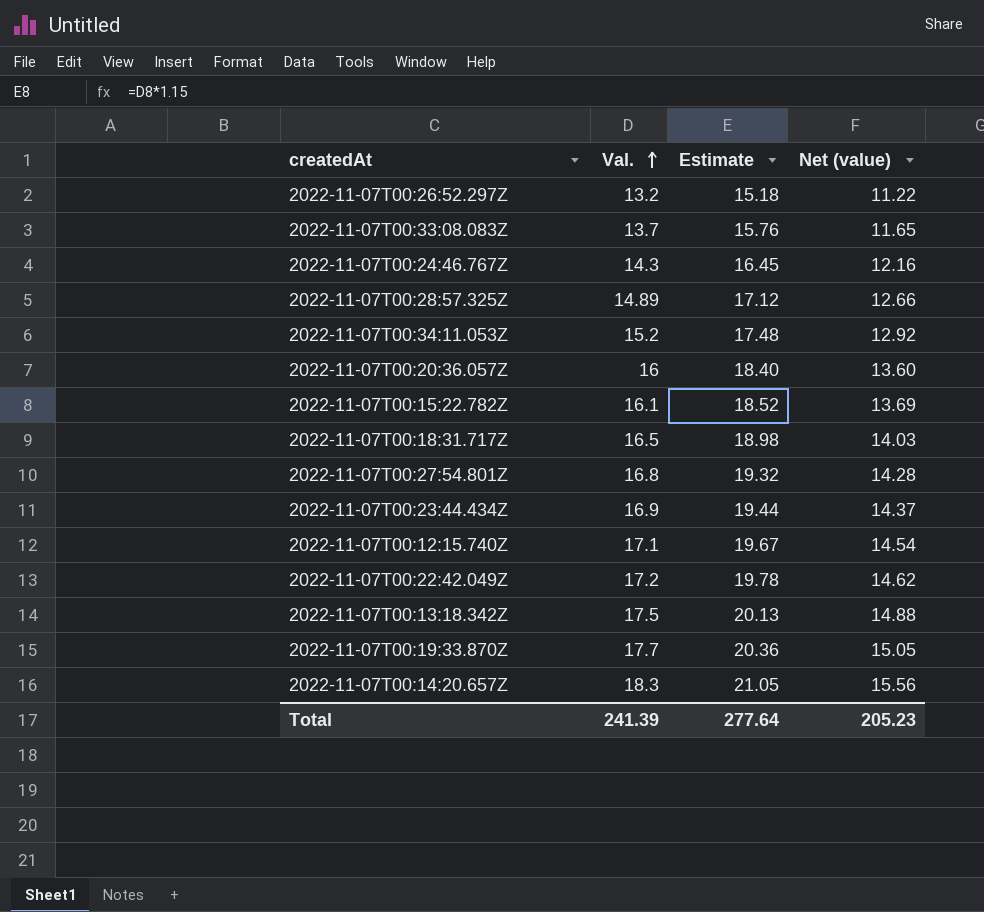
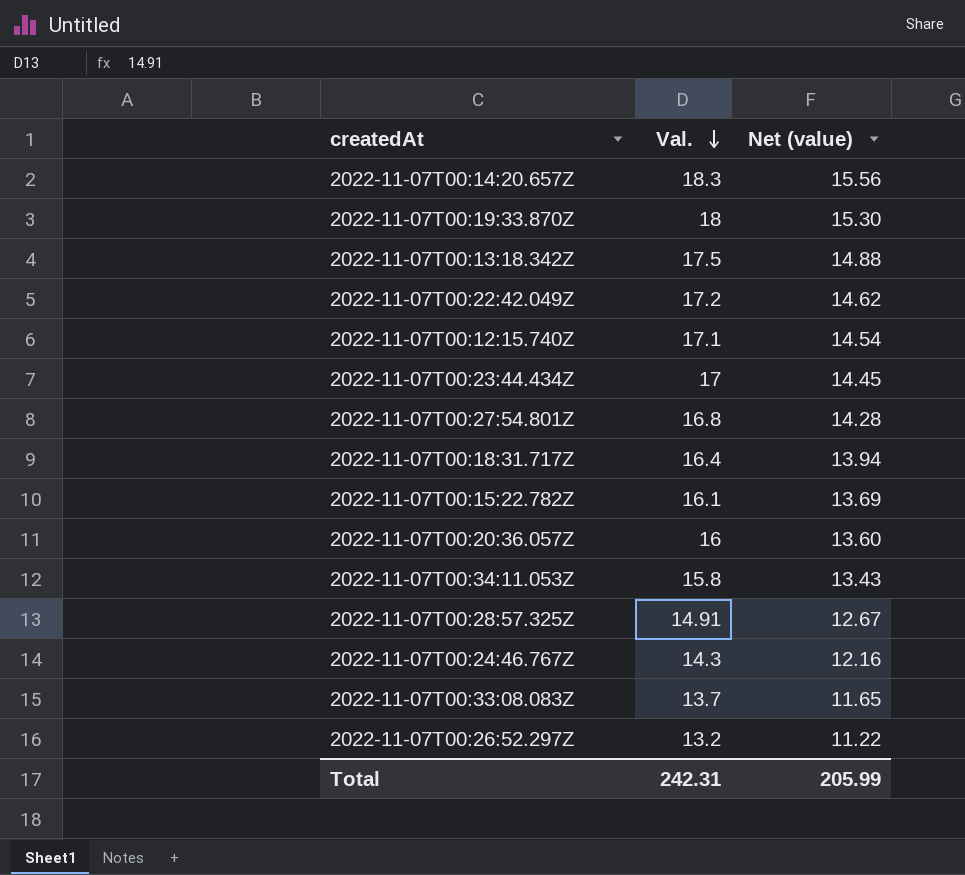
row order: Val. ascending -> Val. descending
column Estimate | formula: [Val.] * 1.15 -> none
2022-11-07T00:19:33.870Z | Val.: 17.7 -> 18
2022-11-07T00:19:33.870Z | Net (value): 15.05 -> 15.30
2022-11-07T00:23:44.434Z | Val.: 16.9 -> 17
2022-11-07T00:23:44.434Z | Net (value): 14.37 -> 14.45
2022-11-07T00:18:31.717Z | Val.: 16.5 -> 16.4
2022-11-07T00:18:31.717Z | Net (value): 14.03 -> 13.94
2022-11-07T00:34:11.053Z | Val.: 15.2 -> 15.8
2022-11-07T00:34:11.053Z | Net (value): 12.92 -> 13.43
2022-11-07T00:28:57.325Z | Val.: 14.89 -> 14.91
2022-11-07T00:28:57.325Z | Net (value): 12.66 -> 12.67
Total | Val.: 241.39 -> 242.31
Total | Net (value): 205.23 -> 205.99

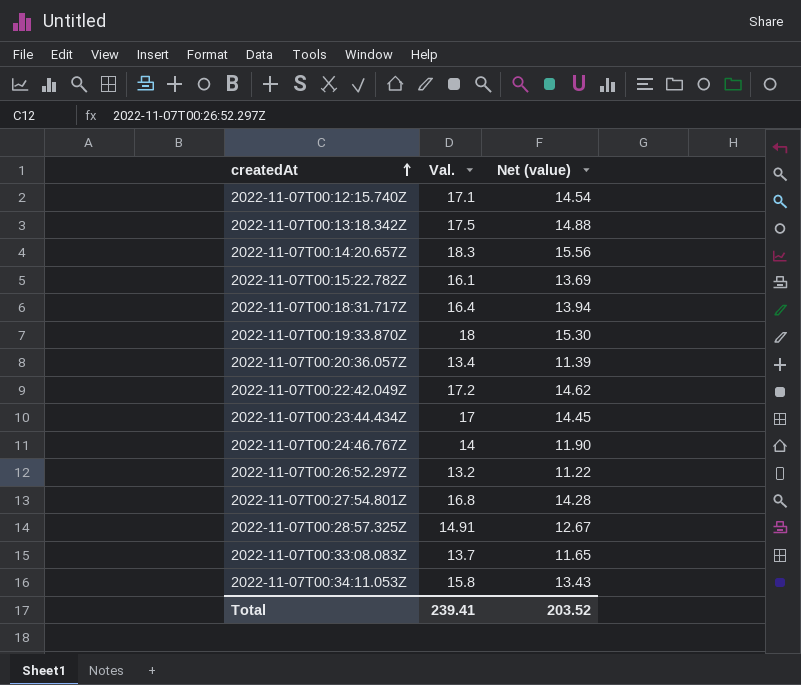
row order: Val. descending -> createdAt ascending
2022-11-07T00:20:36.057Z | Val.: 16 -> 13.4
2022-11-07T00:20:36.057Z | Net (value): 13.60 -> 11.39
2022-11-07T00:24:46.767Z | Val.: 14.3 -> 14
2022-11-07T00:24:46.767Z | Net (value): 12.16 -> 11.90
Total | Val.: 242.31 -> 239.41
Total | Net (value): 205.99 -> 203.52

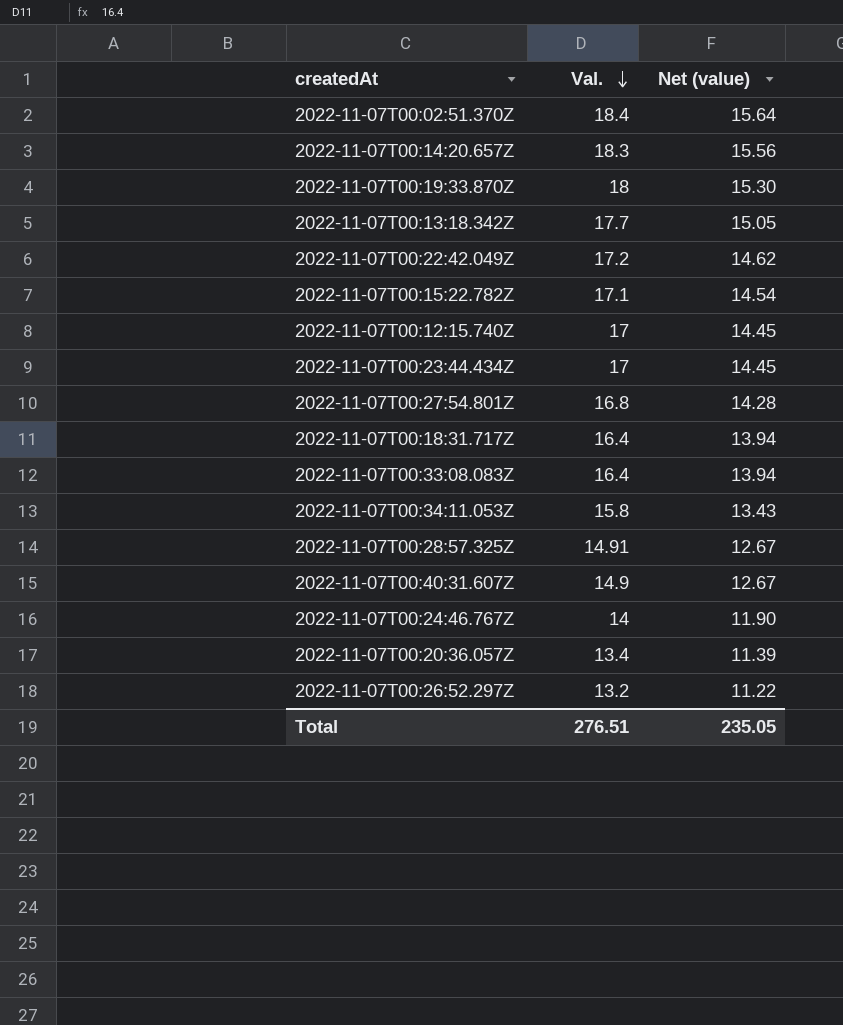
row order: createdAt ascending -> Val. descending
row 2022-11-07T00:02:51.370Z: none -> 18.4 | 15.64
2022-11-07T00:13:18.342Z | Val.: 17.5 -> 17.7
2022-11-07T00:13:18.342Z | Net (value): 14.88 -> 15.05
2022-11-07T00:15:22.782Z | Val.: 16.1 -> 17.1
2022-11-07T00:15:22.782Z | Net (value): 13.69 -> 14.54
2022-11-07T00:12:15.740Z | Val.: 17.1 -> 17
2022-11-07T00:12:15.740Z | Net (value): 14.54 -> 14.45
2022-11-07T00:33:08.083Z | Val.: 13.7 -> 16.4
2022-11-07T00:33:08.083Z | Net (value): 11.65 -> 13.94
row 2022-11-07T00:40:31.607Z: none -> 14.9 | 12.67
Total | Val.: 239.41 -> 276.51
Total | Net (value): 203.52 -> 235.05

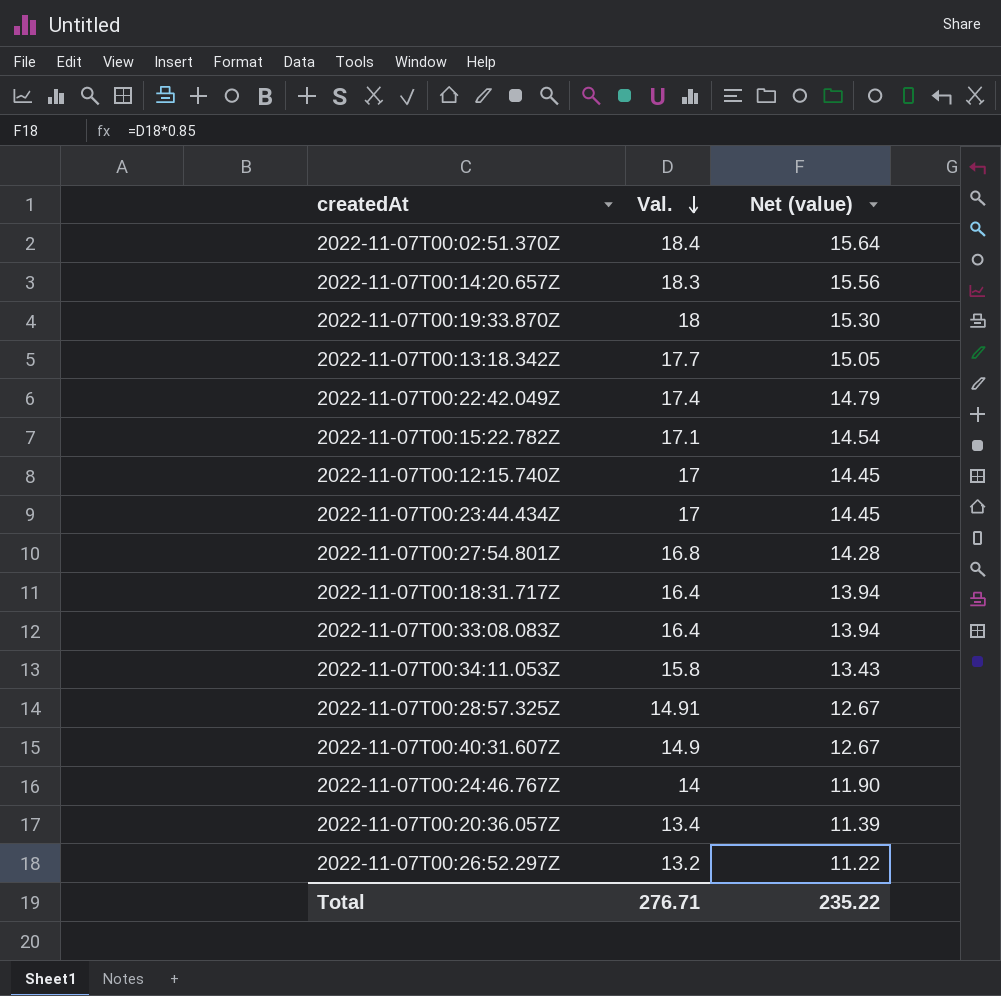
2022-11-07T00:22:42.049Z | Val.: 17.2 -> 17.4
2022-11-07T00:22:42.049Z | Net (value): 14.62 -> 14.79
Total | Val.: 276.51 -> 276.71
Total | Net (value): 235.05 -> 235.22

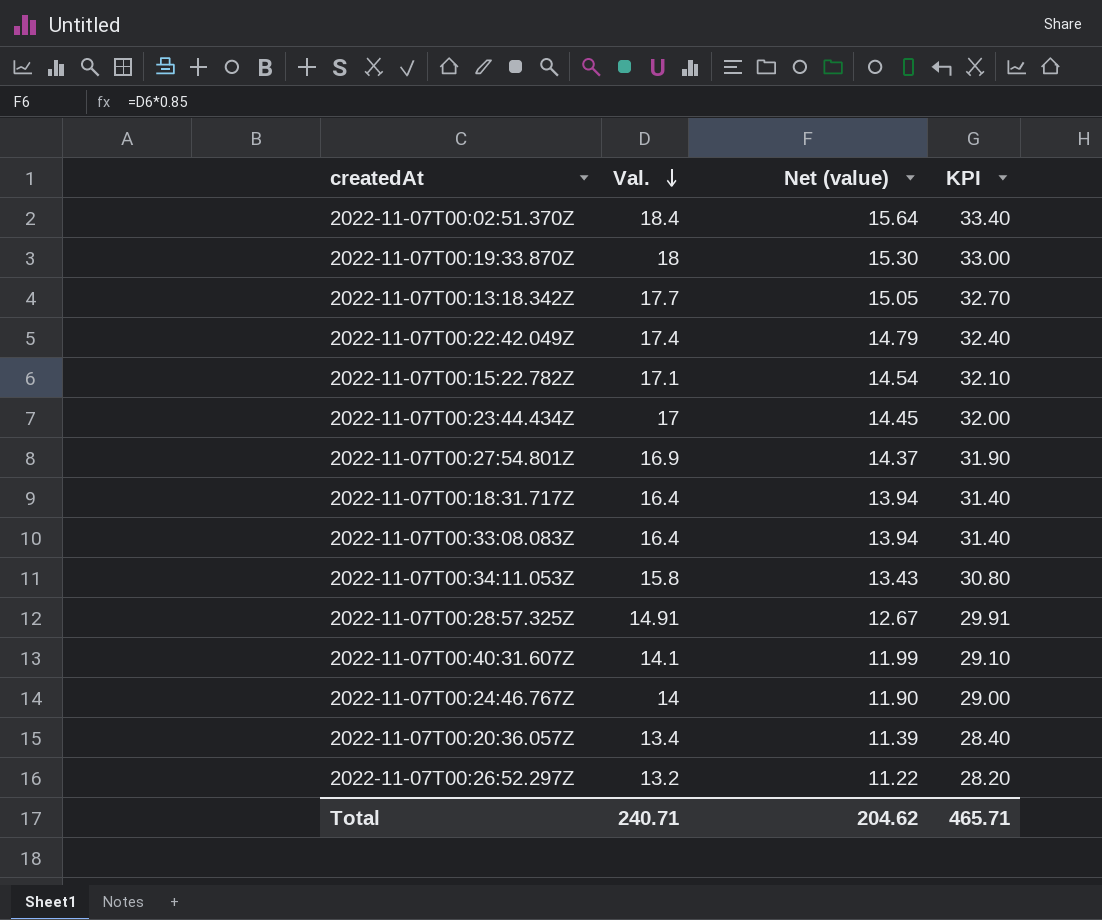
column KPI | formula: none -> [Val.] + 15
row 2022-11-07T00:14:20.657Z: 18.3 | 15.56 -> none
row 2022-11-07T00:12:15.740Z: 17 | 14.45 -> none
2022-11-07T00:27:54.801Z | Val.: 16.8 -> 16.9
2022-11-07T00:27:54.801Z | Net (value): 14.28 -> 14.37
2022-11-07T00:40:31.607Z | Val.: 14.9 -> 14.1
2022-11-07T00:40:31.607Z | Net (value): 12.67 -> 11.99
Total | Val.: 276.71 -> 240.71
Total | Net (value): 235.22 -> 204.62

